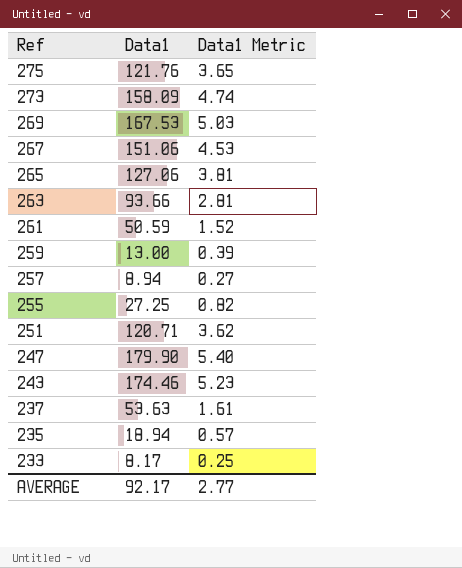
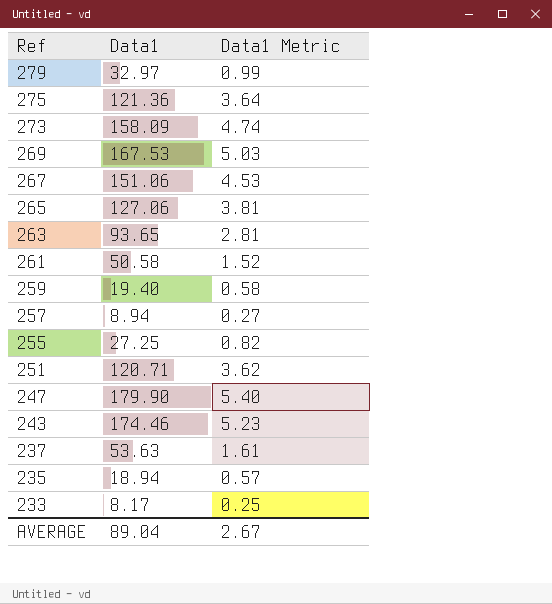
row 279: none -> 32.97 | 0.99
275 | Data1: 121.76 -> 121.36
275 | Data1 Metric: 3.65 -> 3.64
263 | Data1: 93.66 -> 93.65
261 | Data1: 50.59 -> 50.58
259 | Data1: 13.00 -> 19.40
259 | Data1 Metric: 0.39 -> 0.58
AVERAGE | Data1: 92.17 -> 89.04
AVERAGE | Data1 Metric: 2.77 -> 2.67

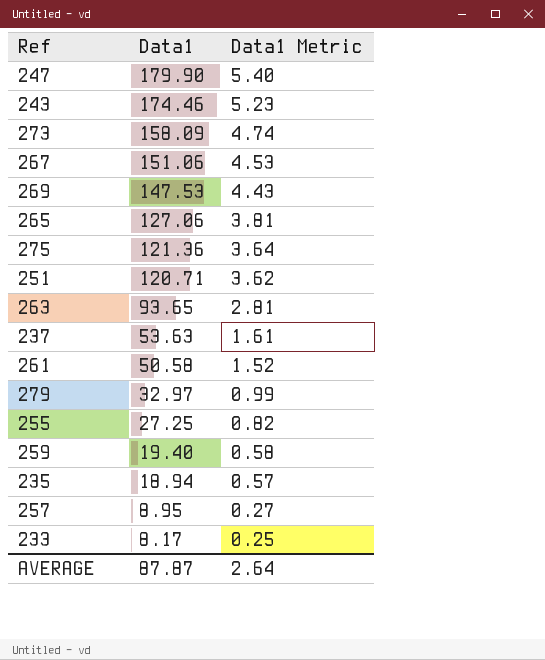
row order: Ref descending -> Data1 descending
269 | Data1: 167.53 -> 147.53
269 | Data1 Metric: 5.03 -> 4.43
257 | Data1: 8.94 -> 8.95
AVERAGE | Data1: 89.04 -> 87.87
AVERAGE | Data1 Metric: 2.67 -> 2.64

